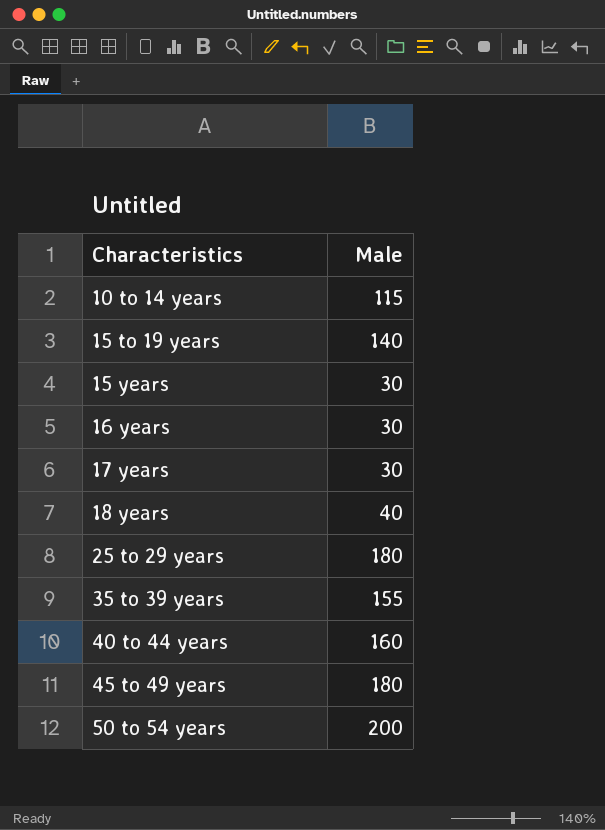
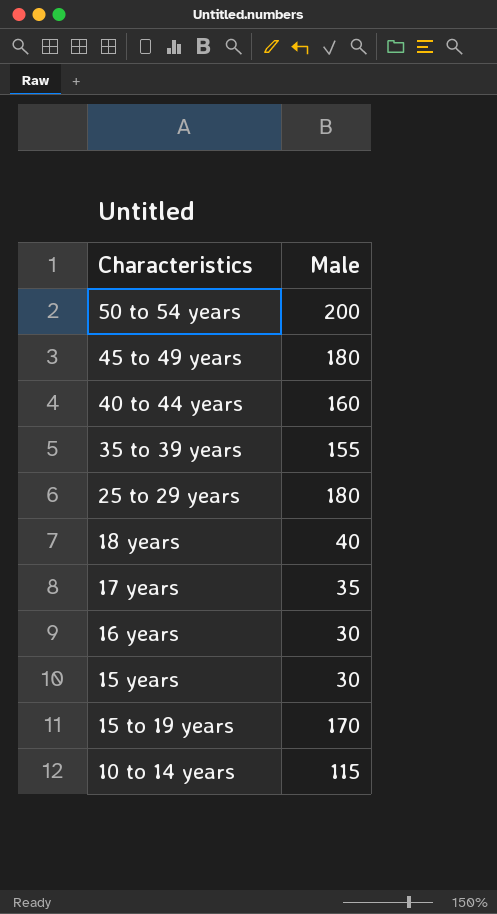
row order: Characteristics ascending -> Characteristics descending
17 years | Male: 30 -> 35
15 to 19 years | Male: 140 -> 170

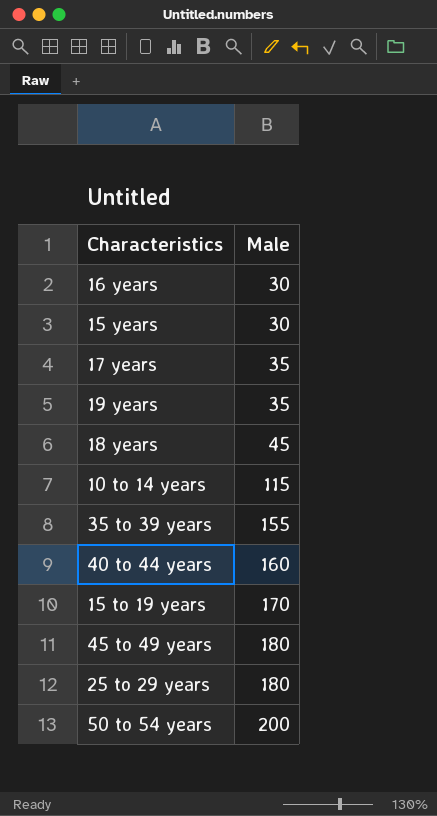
row order: Characteristics descending -> Male ascending
row 19 years: none -> 35
18 years | Male: 40 -> 45

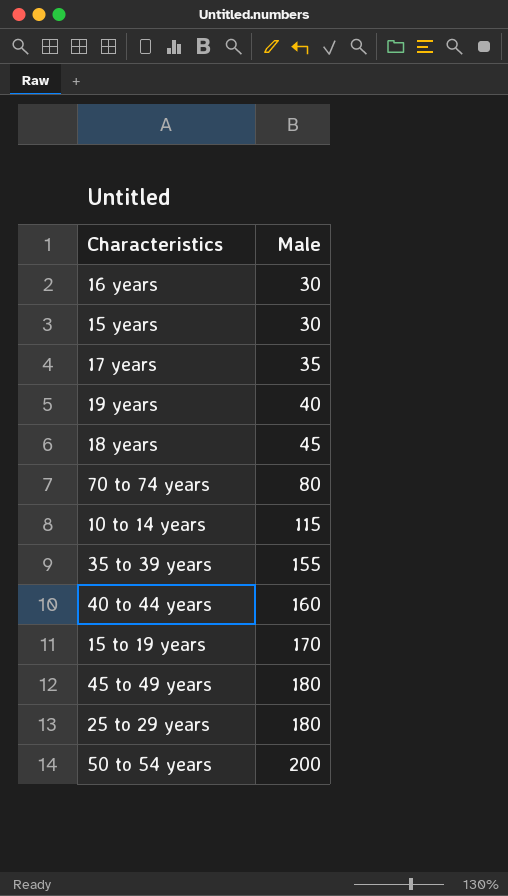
19 years | Male: 35 -> 40
row 70 to 74 years: none -> 80

